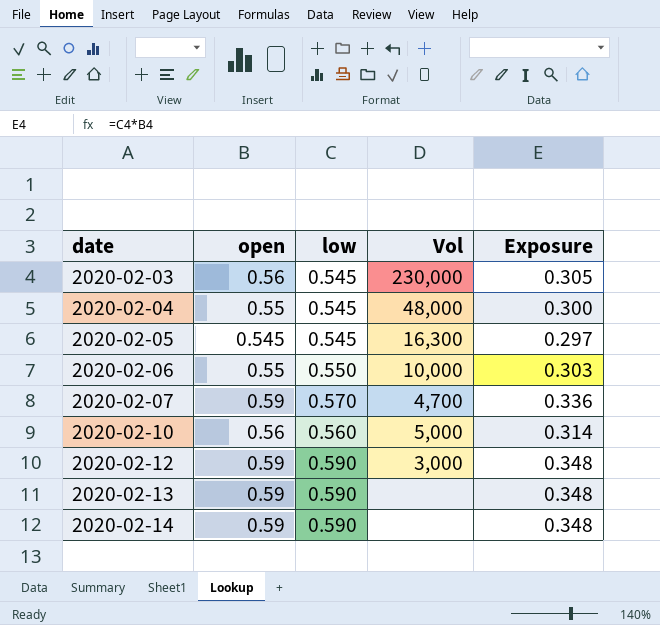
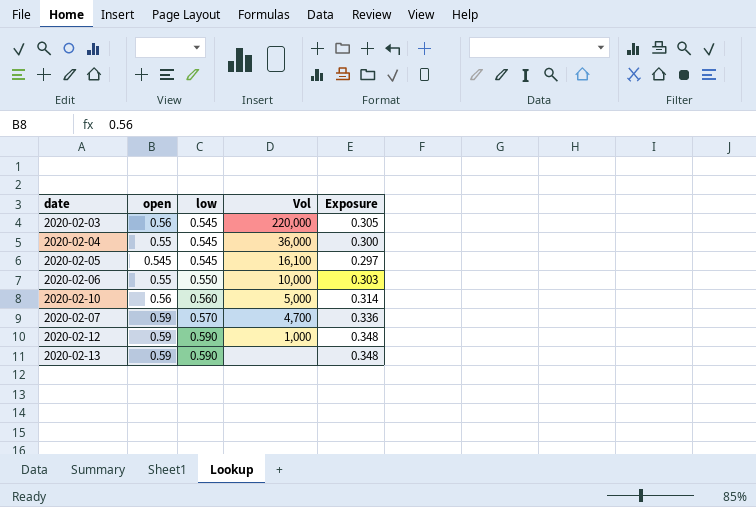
row order: date ascending -> low ascending
row 2020-02-14: 0.59 | 0.590 | none | 0.348 -> none
2020-02-03 | Vol: 230,000 -> 220,000
2020-02-04 | Vol: 48,000 -> 36,000
2020-02-05 | Vol: 16,300 -> 16,100
2020-02-12 | Vol: 3,000 -> 1,000

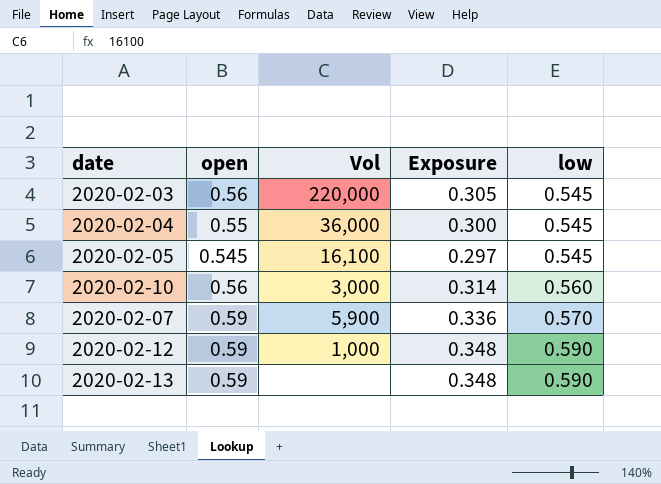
column low | position: 3 -> 5
row 2020-02-06: 0.55 | 0.550 | 10,000 | 0.303 -> none
2020-02-10 | Vol: 5,000 -> 3,000
2020-02-07 | Vol: 4,700 -> 5,900

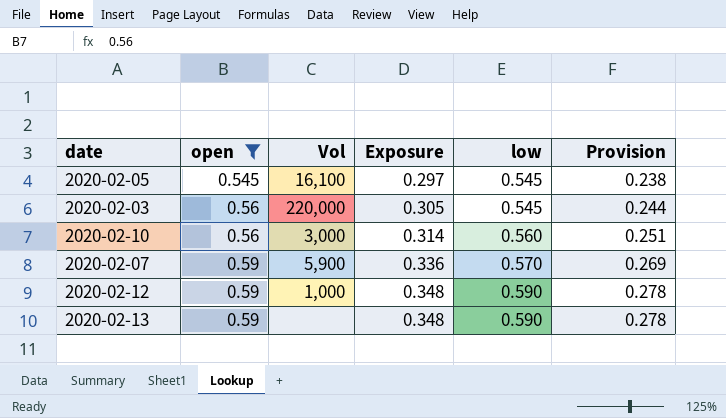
filter: none -> open != 0.55
row order: low ascending -> open ascending
column Provision | formula: none -> [Exposure] * 0.8

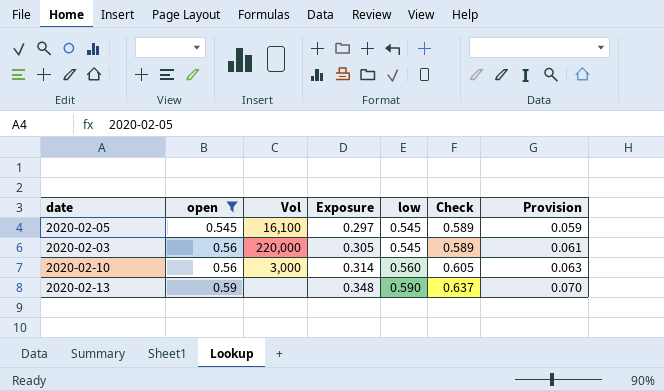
column Check | formula: none -> [low] * 1.08
column Provision | formula: [Exposure] * 0.8 -> [Exposure] * 0.2
row 2020-02-07: 0.59 | 5,900 | 0.336 | 0.570 | 0.269 -> none
row 2020-02-12: 0.59 | 1,000 | 0.348 | 0.590 | 0.278 -> none

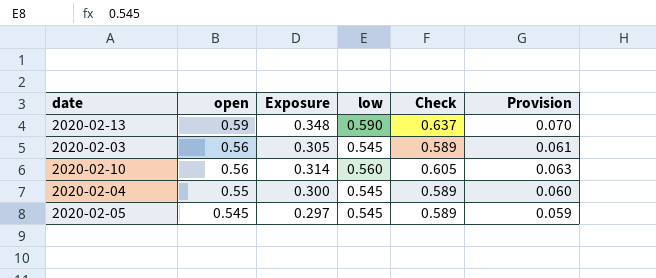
filter: open != 0.55 -> none
row order: open ascending -> open descending
column Vol | position: 3 -> none

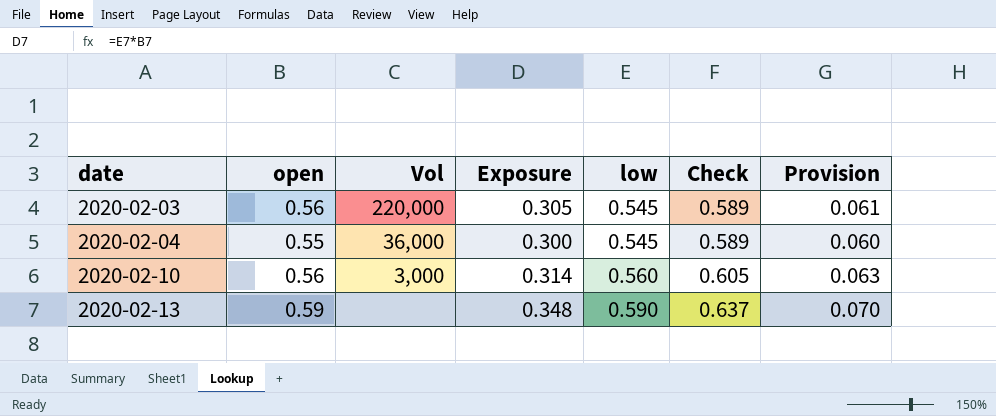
row order: open descending -> date ascending
column Vol | position: none -> 3
row 2020-02-05: 0.545 | 0.297 | 0.545 | 0.589 | 0.059 -> none

